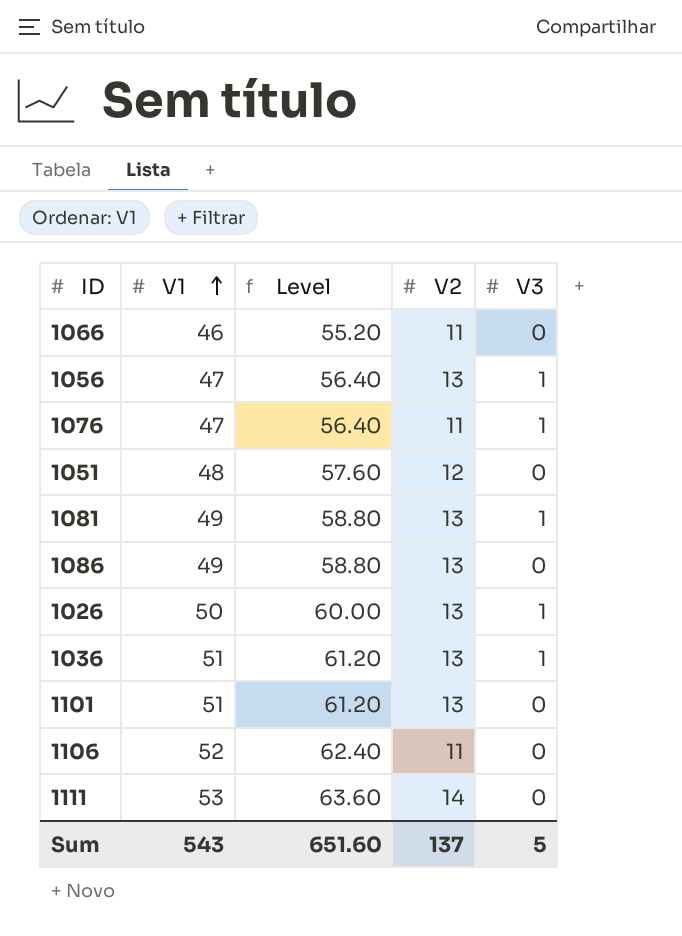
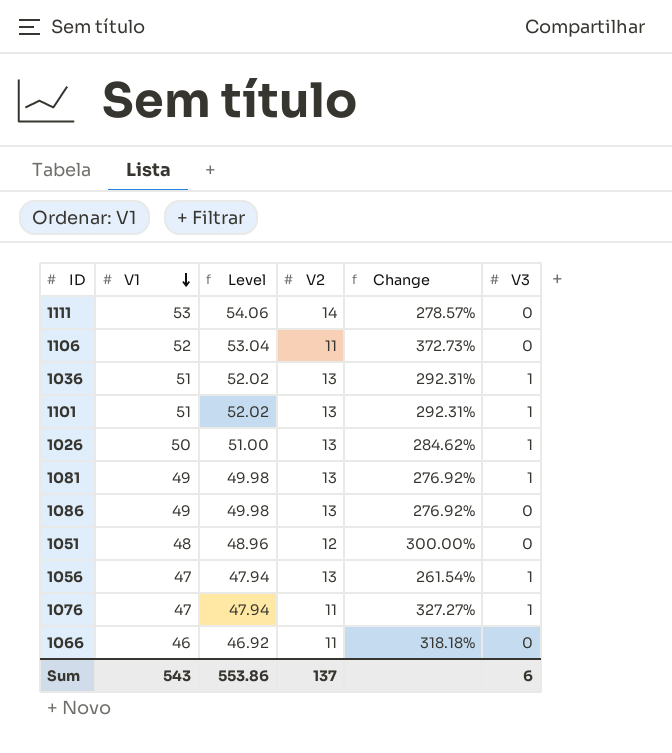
row order: V1 ascending -> V1 descending
column Level | formula: [V1] * 1.2 -> [V1] * 1.02
column Change | formula: none -> ([V1] - [V2]) / [V2]
1101 | V3: 0 -> 1
Sum | Level: 651.60 -> 553.86
Sum | V3: 5 -> 6

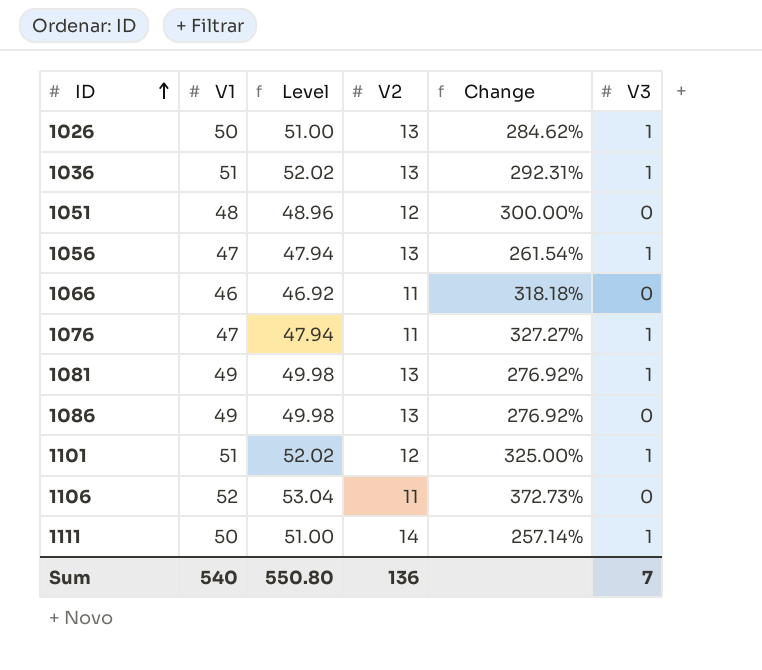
row order: V1 descending -> ID ascending
1101 | V2: 13 -> 12
1101 | Change: 292.31% -> 325.00%
1111 | V1: 53 -> 50
1111 | Level: 54.06 -> 51.00
1111 | Change: 278.57% -> 257.14%
1111 | V3: 0 -> 1
Sum | V1: 543 -> 540
Sum | Level: 553.86 -> 550.80
Sum | V2: 137 -> 136
Sum | V3: 6 -> 7

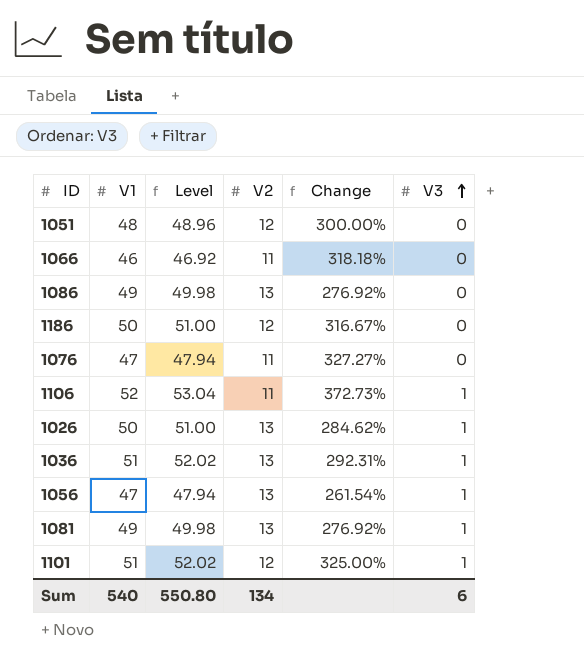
row order: ID ascending -> V3 ascending
row 1111: 50 | 51.00 | 14 | 257.14% | 1 -> none
row 1186: none -> 50 | 51.00 | 12 | 316.67% | 0
1076 | V3: 1 -> 0
1106 | V3: 0 -> 1
Sum | V2: 136 -> 134
Sum | V3: 7 -> 6

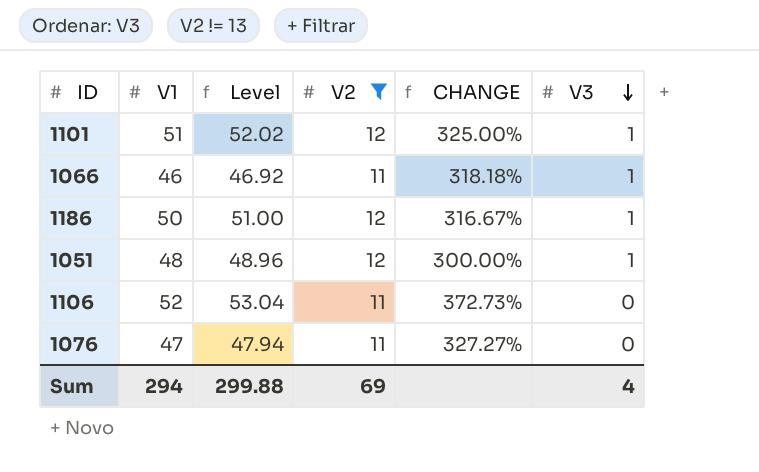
filter: none -> V2 != 13
row order: V3 ascending -> V3 descending
column name: Change -> CHANGE
1066 | V3: 0 -> 1
1186 | V3: 0 -> 1
1051 | V3: 0 -> 1
1106 | V3: 1 -> 0
Sum | V1: 540 -> 294
Sum | Level: 550.80 -> 299.88
Sum | V2: 134 -> 69
Sum | V3: 6 -> 4

